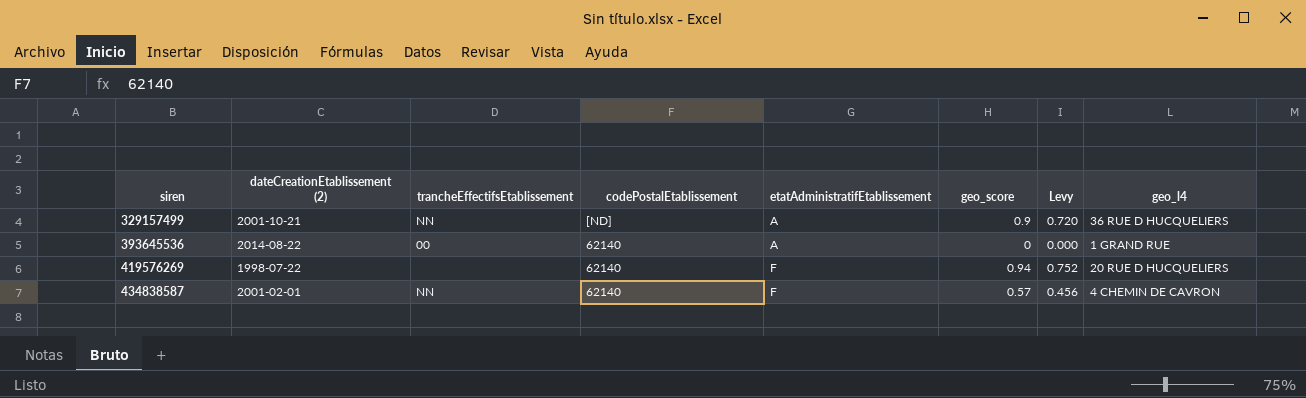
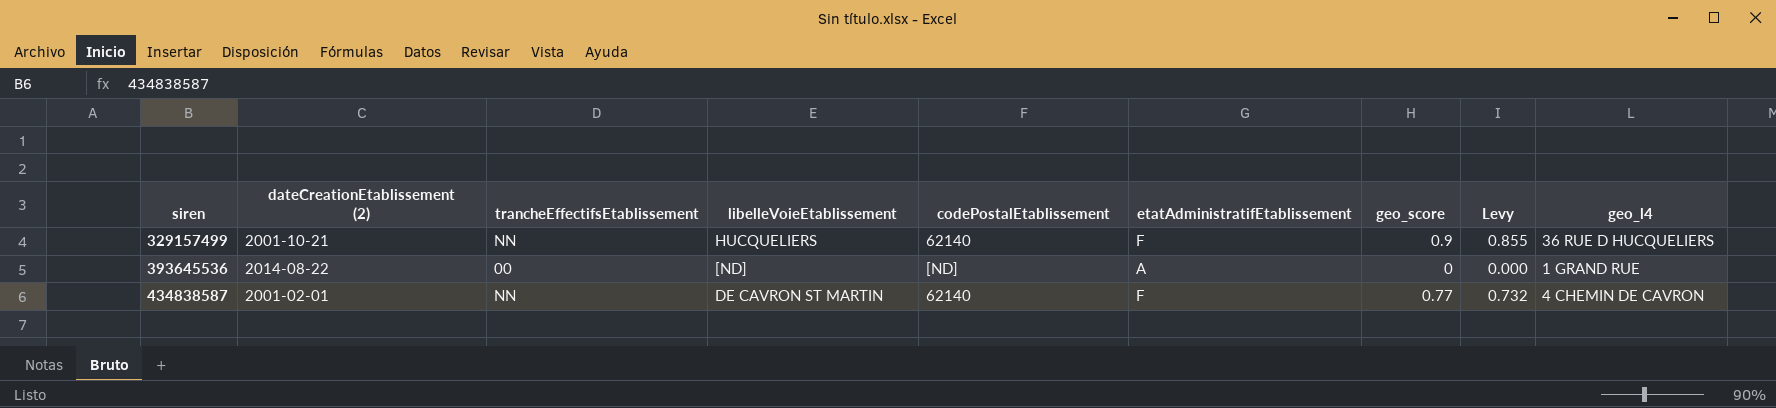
column libelleVoieEtablissement | position: none -> 4
column Levy | formula: [geo_score] * 0.8 -> [geo_score] * 0.95
row 419576269: 1998-07-22 | none | 62140 | F | 0.94 | 0.752 | 20 RUE D HUCQUELIERS -> none
329157499 | codePostalEtablissement: [ND] -> 62140
329157499 | etatAdministratifEtablissement: A -> F
393645536 | codePostalEtablissement: 62140 -> [ND]
434838587 | geo_score: 0.57 -> 0.77

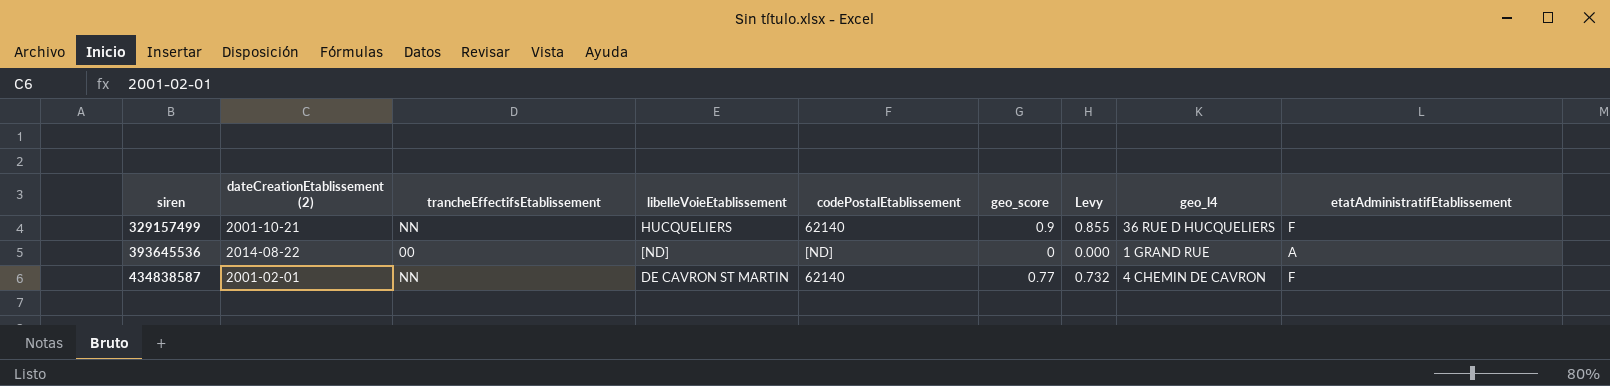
column etatAdministratifEtablissement | position: 6 -> 9

